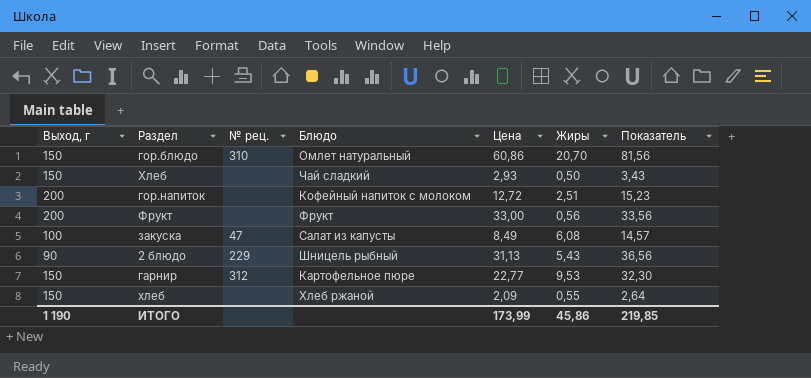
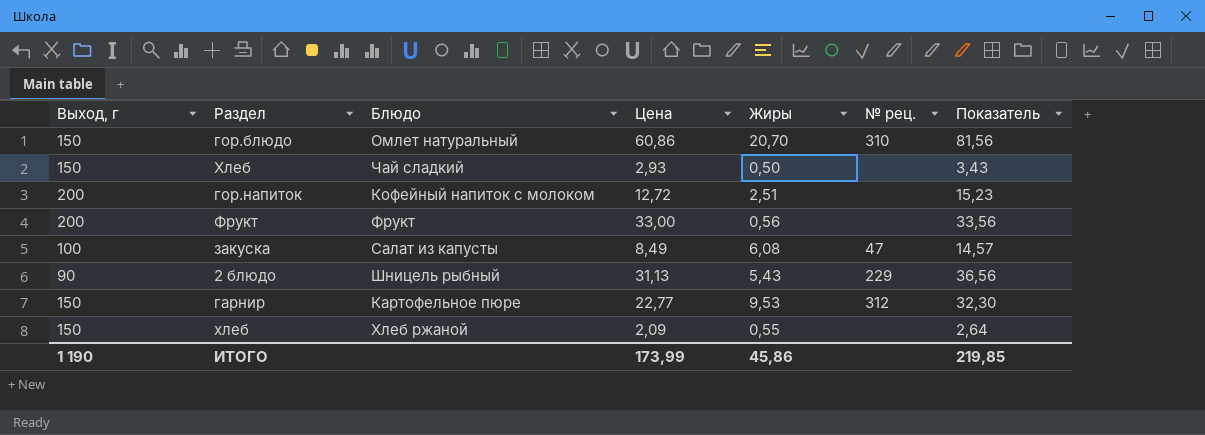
column № рец. | position: 3 -> 6

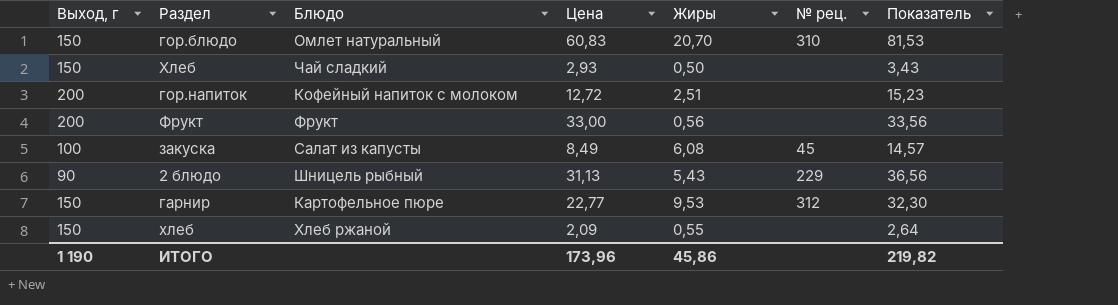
гор.блюдо | Цена: 60,86 -> 60,83
гор.блюдо | Показатель: 81,56 -> 81,53
закуска | № рец.: 47 -> 45
ИТОГО | Цена: 173,99 -> 173,96
ИТОГО | Показатель: 219,85 -> 219,82

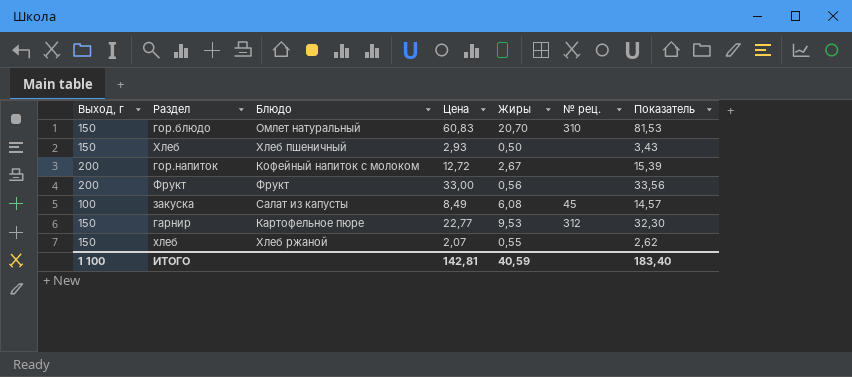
row 2 блюдо: 90 | Шницель рыбный | 31,13 | 5,43 | 229 | 36,56 -> none
Хлеб | Блюдо: Чай сладкий -> Хлеб пшеничный
гор.напиток | Жиры: 2,51 -> 2,67
гор.напиток | Показатель: 15,23 -> 15,39
хлеб | Цена: 2,09 -> 2,07
хлеб | Показатель: 2,64 -> 2,62
ИТОГО | Выход, г: 1 190 -> 1 100
ИТОГО | Цена: 173,96 -> 142,81
ИТОГО | Жиры: 45,86 -> 40,59
ИТОГО | Показатель: 219,82 -> 183,40

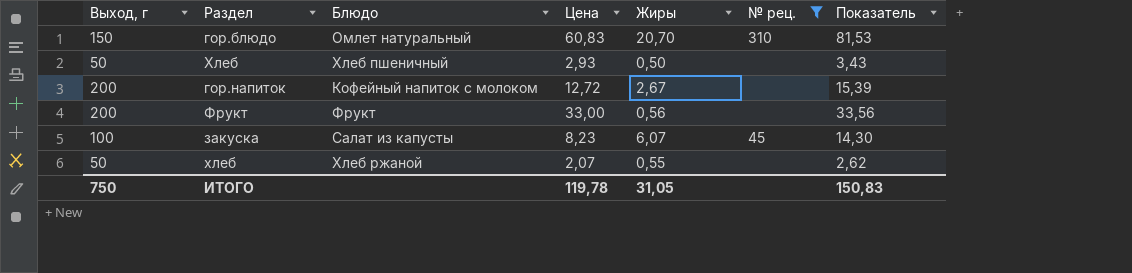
filter: none -> № рец. != 312
Хлеб | Выход, г: 150 -> 50
закуска | Цена: 8,49 -> 8,23
закуска | Жиры: 6,08 -> 6,07
закуска | Показатель: 14,57 -> 14,30
хлеб | Выход, г: 150 -> 50
ИТОГО | Выход, г: 1 100 -> 750
ИТОГО | Цена: 142,81 -> 119,78
ИТОГО | Жиры: 40,59 -> 31,05
ИТОГО | Показатель: 183,40 -> 150,83

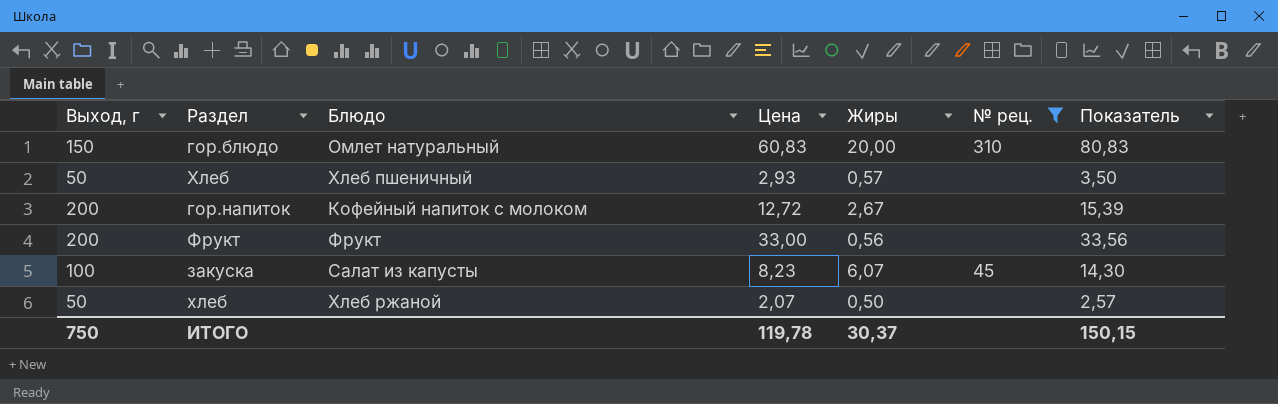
гор.блюдо | Жиры: 20,70 -> 20,00
гор.блюдо | Показатель: 81,53 -> 80,83
Хлеб | Жиры: 0,50 -> 0,57
Хлеб | Показатель: 3,43 -> 3,50
хлеб | Жиры: 0,55 -> 0,50
хлеб | Показатель: 2,62 -> 2,57
ИТОГО | Жиры: 31,05 -> 30,37
ИТОГО | Показатель: 150,83 -> 150,15

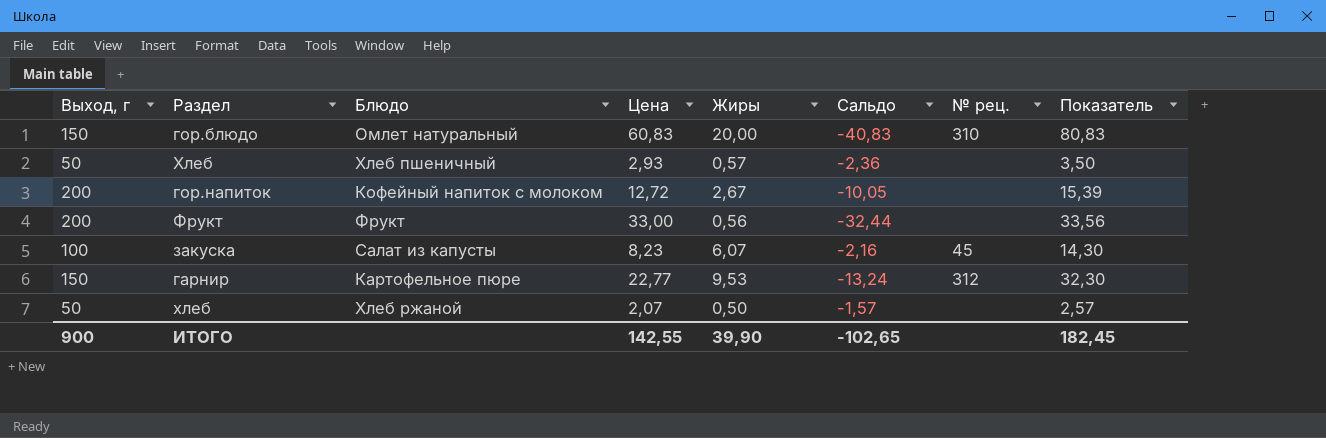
filter: № рец. != 312 -> none
column Сальдо | formula: none -> [Жиры] - [Цена]
ИТОГО | Выход, г: 750 -> 900
ИТОГО | Цена: 119,78 -> 142,55
ИТОГО | Жиры: 30,37 -> 39,90
ИТОГО | Показатель: 150,15 -> 182,45

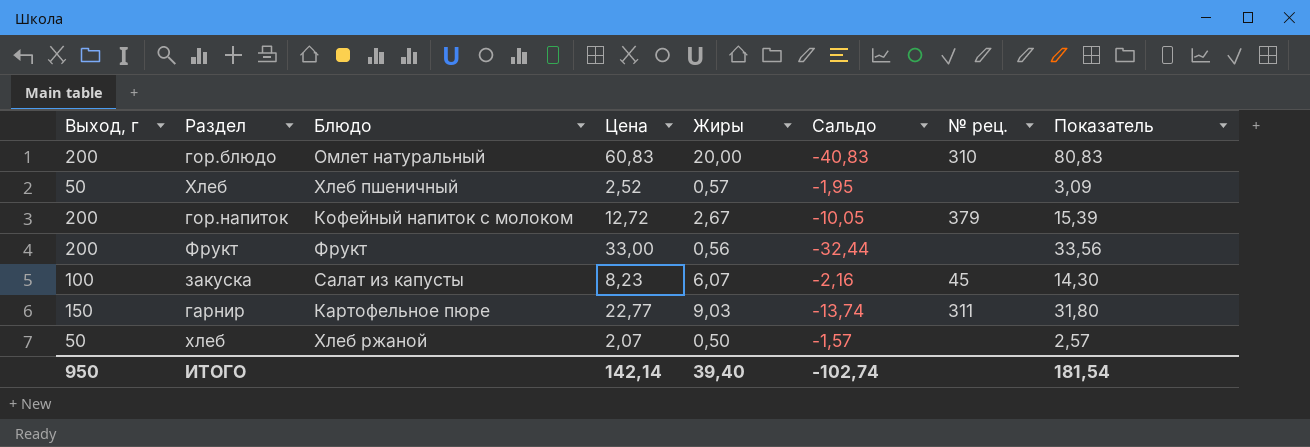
гор.блюдо | Выход, г: 150 -> 200
Хлеб | Цена: 2,93 -> 2,52
Хлеб | Сальдо: -2,36 -> -1,95
Хлеб | Показатель: 3,50 -> 3,09
гор.напиток | № рец.: none -> 379
гарнир | Жиры: 9,53 -> 9,03
гарнир | Сальдо: -13,24 -> -13,74
гарнир | № рец.: 312 -> 311
гарнир | Показатель: 32,30 -> 31,80
ИТОГО | Выход, г: 900 -> 950
ИТОГО | Цена: 142,55 -> 142,14
ИТОГО | Жиры: 39,90 -> 39,40
ИТОГО | Сальдо: -102,65 -> -102,74
ИТОГО | Показатель: 182,45 -> 181,54

